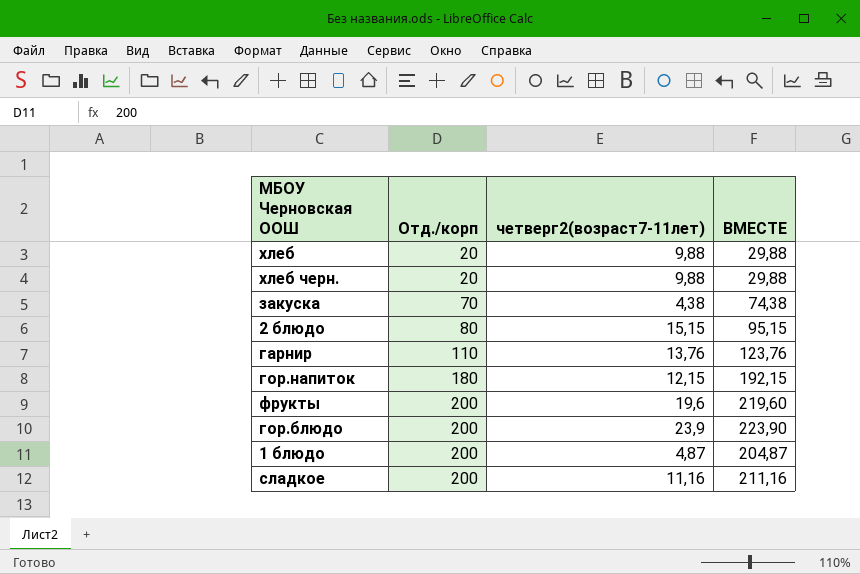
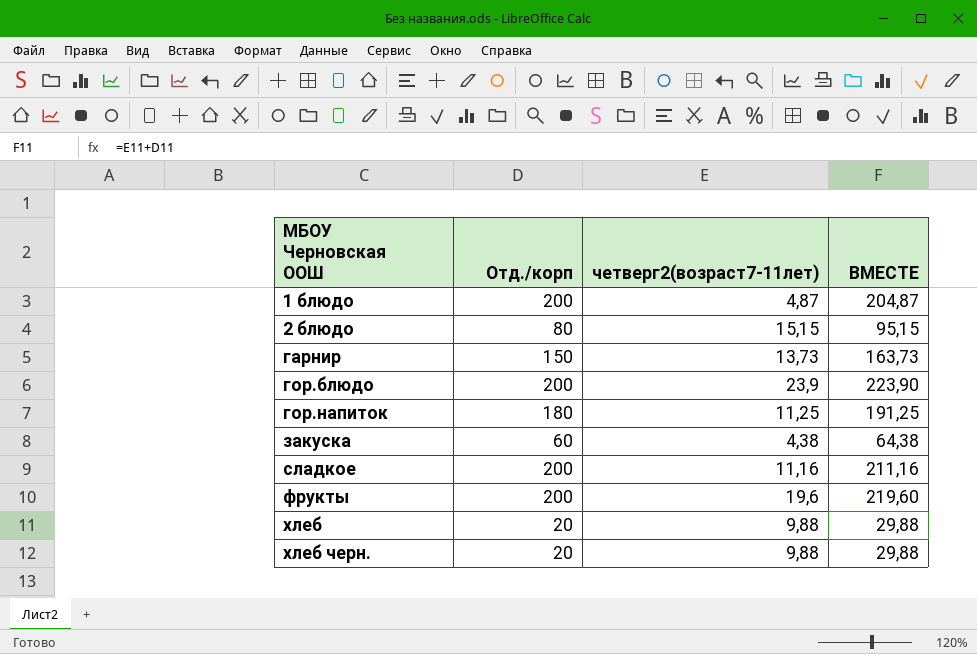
row order: Отд./корп ascending -> МБОУ Черновская ООШ ascending
гарнир | Отд./корп: 110 -> 150
гарнир | четверг2(возраст7-11лет): 13,76 -> 13,73
гарнир | ВМЕСТЕ: 123,76 -> 163,73
гор.напиток | четверг2(возраст7-11лет): 12,15 -> 11,25
гор.напиток | ВМЕСТЕ: 192,15 -> 191,25
закуска | Отд./корп: 70 -> 60
закуска | ВМЕСТЕ: 74,38 -> 64,38

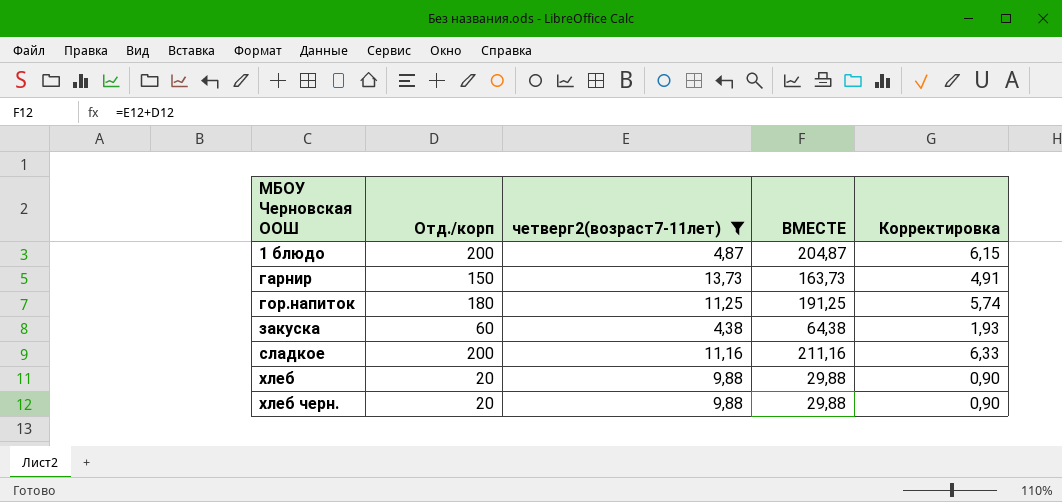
filter: none -> четверг2(возраст7-11лет) <= 13,73
column Корректировка | formula: none -> [ВМЕСТЕ] * 0,03

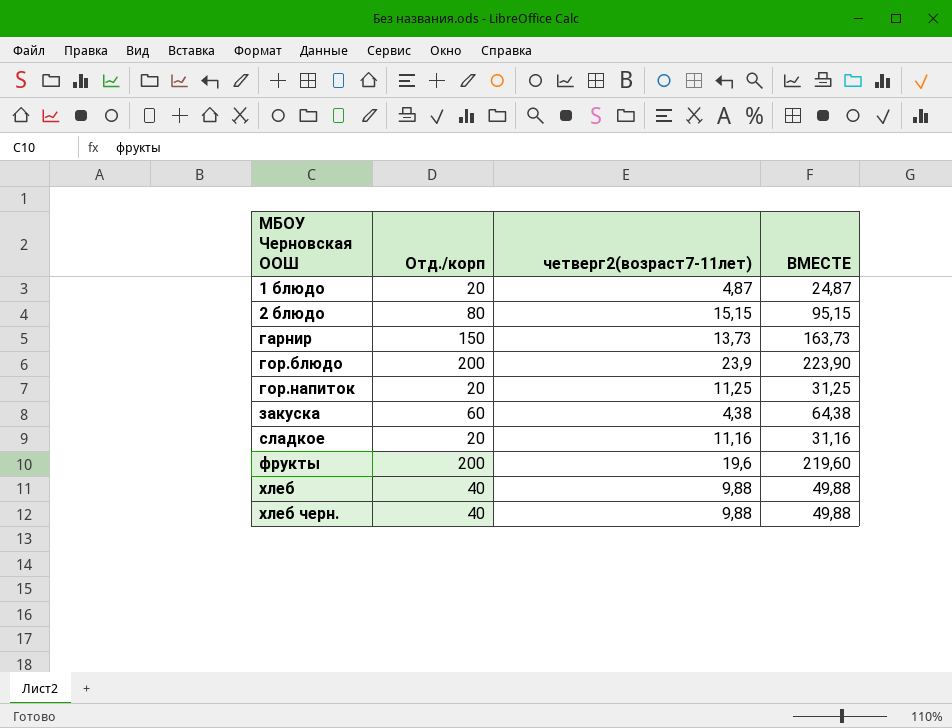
filter: четверг2(возраст7-11лет) <= 13,73 -> none
column Корректировка | formula: [ВМЕСТЕ] * 0,03 -> none
1 блюдо | Отд./корп: 200 -> 20
1 блюдо | ВМЕСТЕ: 204,87 -> 24,87
гор.напиток | Отд./корп: 180 -> 20
гор.напиток | ВМЕСТЕ: 191,25 -> 31,25
сладкое | Отд./корп: 200 -> 20
сладкое | ВМЕСТЕ: 211,16 -> 31,16
хлеб | Отд./корп: 20 -> 40
хлеб | ВМЕСТЕ: 29,88 -> 49,88
хлеб черн. | Отд./корп: 20 -> 40
хлеб черн. | ВМЕСТЕ: 29,88 -> 49,88

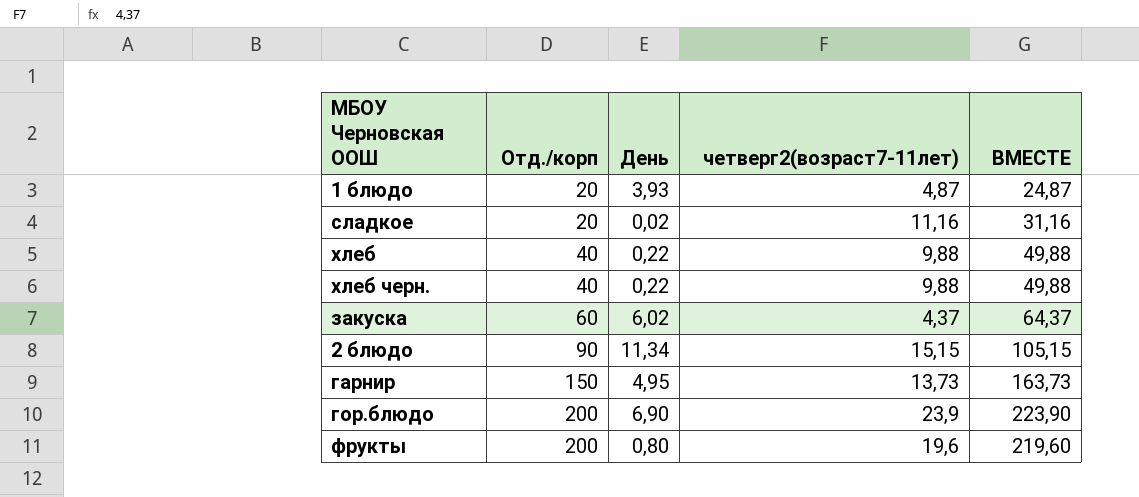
row order: МБОУ Черновская ООШ ascending -> Отд./корп ascending
column День | position: none -> 3
row гор.напиток: 20 | 11,25 | 31,25 -> none
закуска | четверг2(возраст7-11лет): 4,38 -> 4,37
закуска | ВМЕСТЕ: 64,38 -> 64,37
2 блюдо | Отд./корп: 80 -> 90
2 блюдо | ВМЕСТЕ: 95,15 -> 105,15

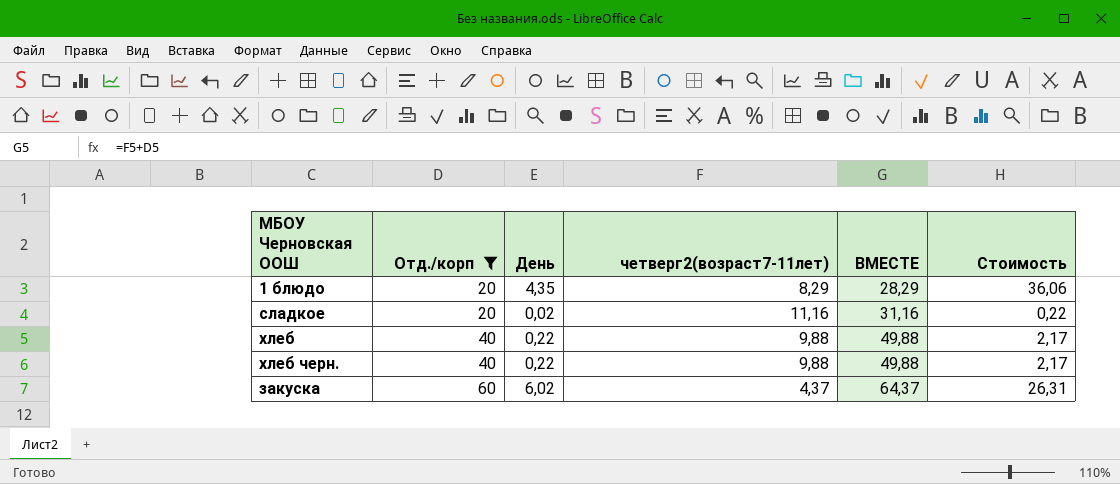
filter: none -> Отд./корп <= 60
column Стоимость | formula: none -> [День] * [четверг2(возраст7-11лет)]
1 блюдо | День: 3,93 -> 4,35
1 блюдо | четверг2(возраст7-11лет): 4,87 -> 8,29
1 блюдо | ВМЕСТЕ: 24,87 -> 28,29

